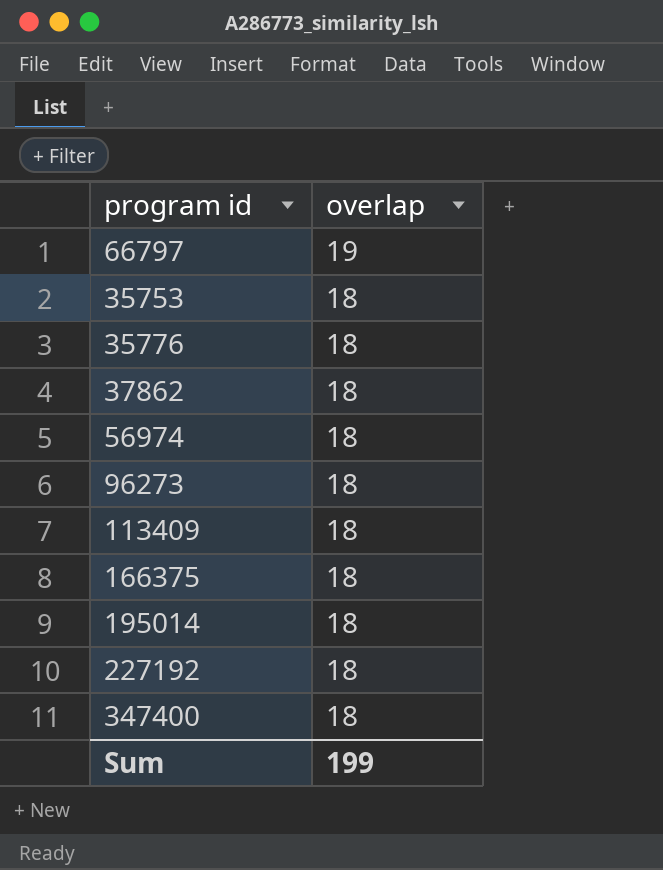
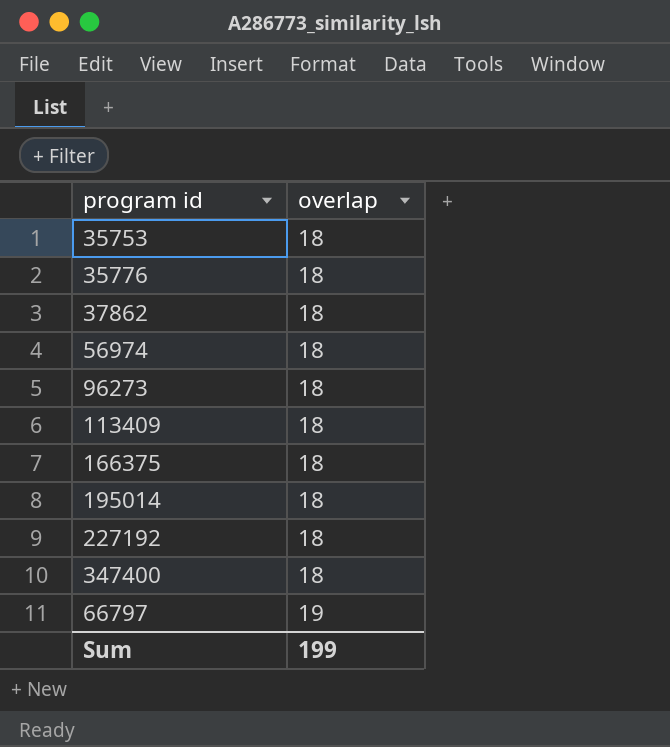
row order: overlap descending -> overlap ascending

